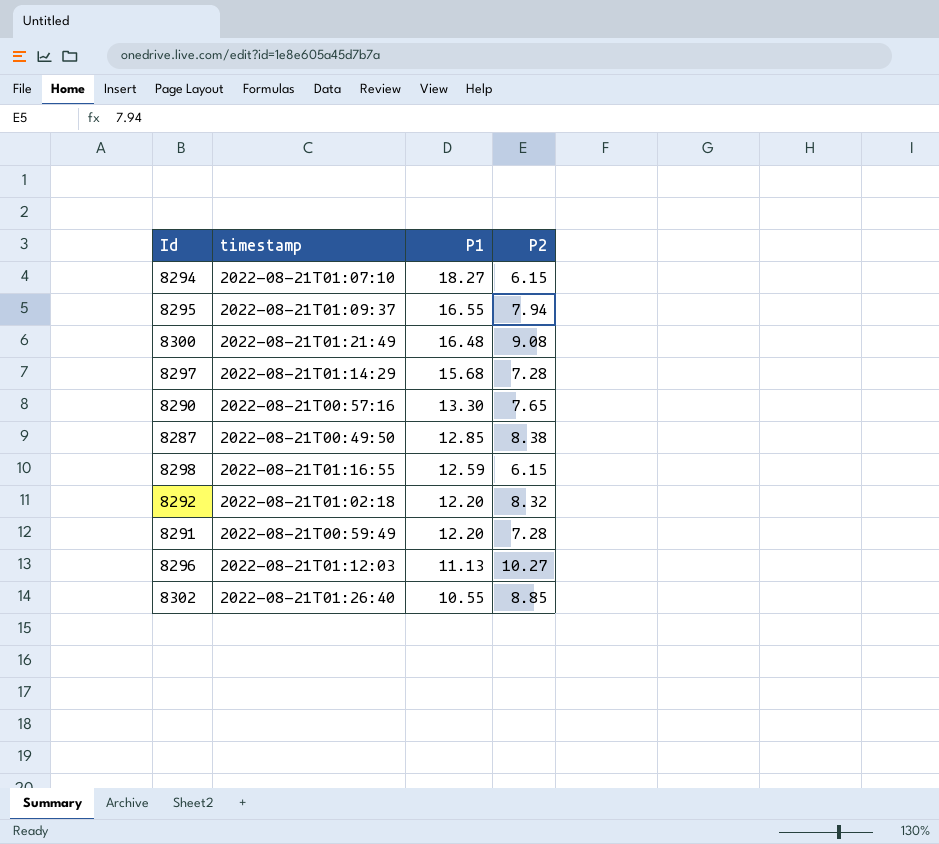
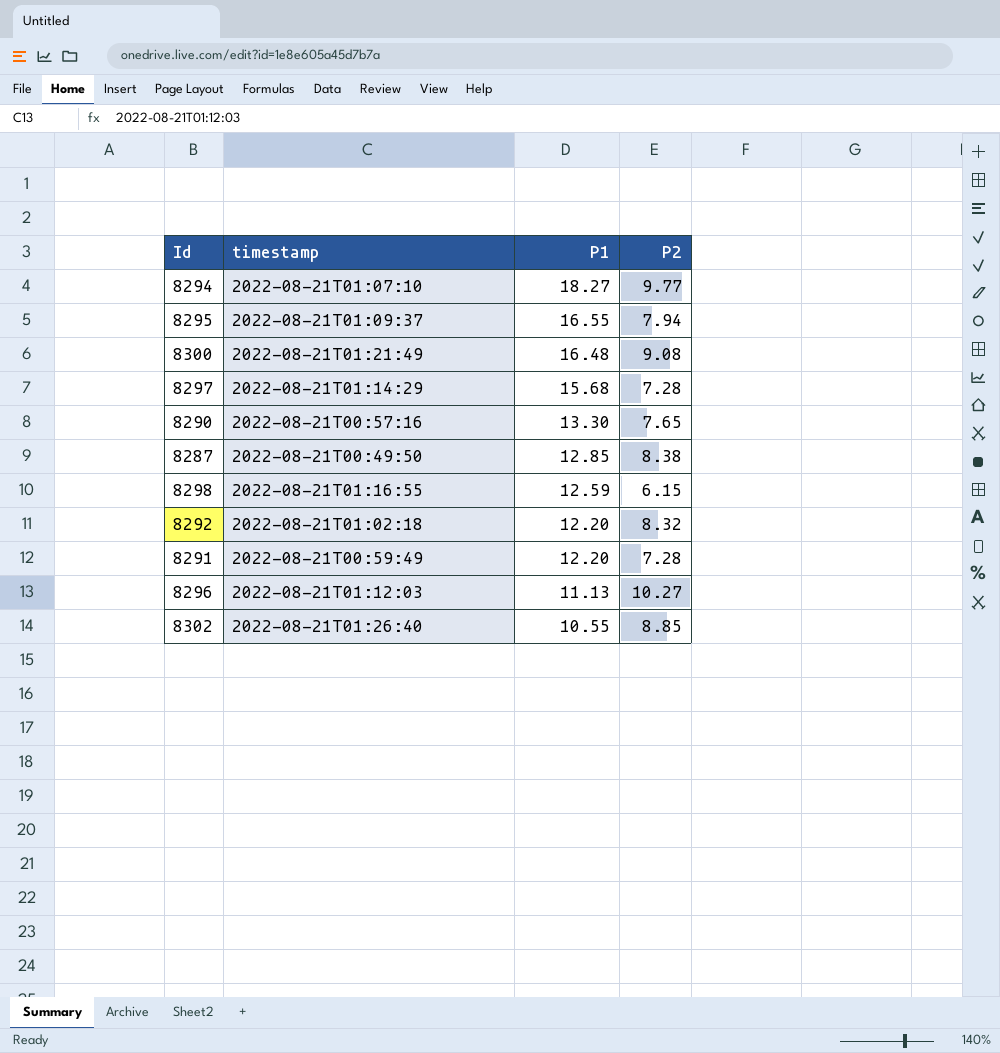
8294 | P2: 6.15 -> 9.77

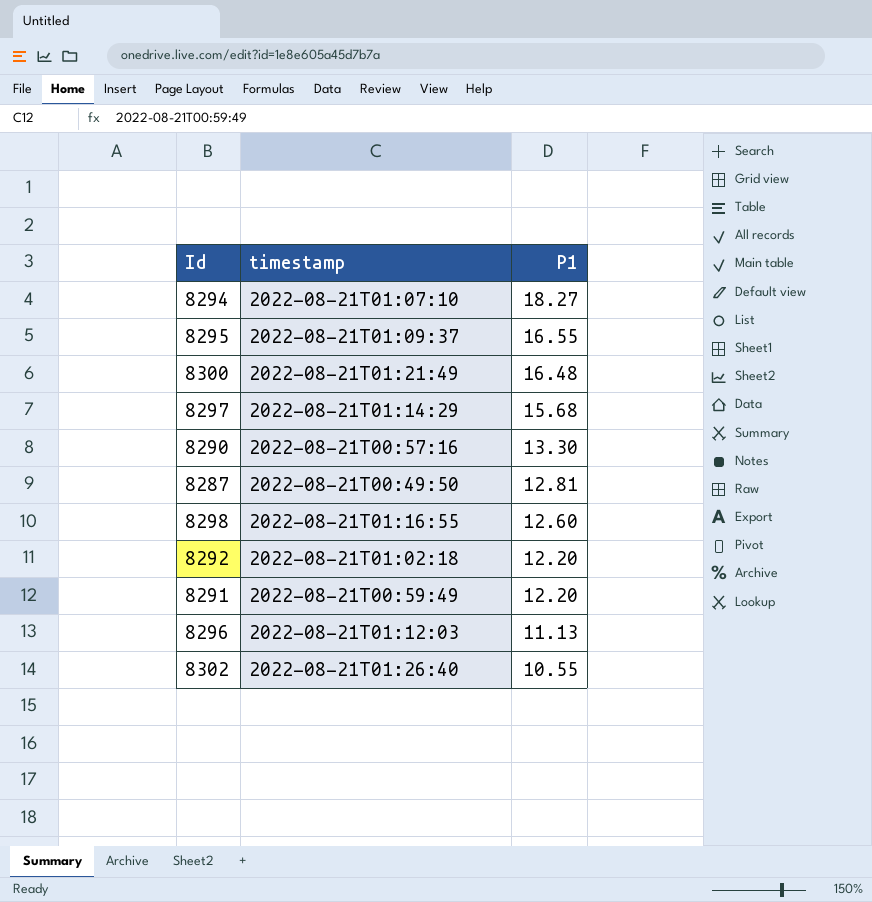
column P2 | position: 4 -> none
8287 | P1: 12.85 -> 12.81
8298 | P1: 12.59 -> 12.60

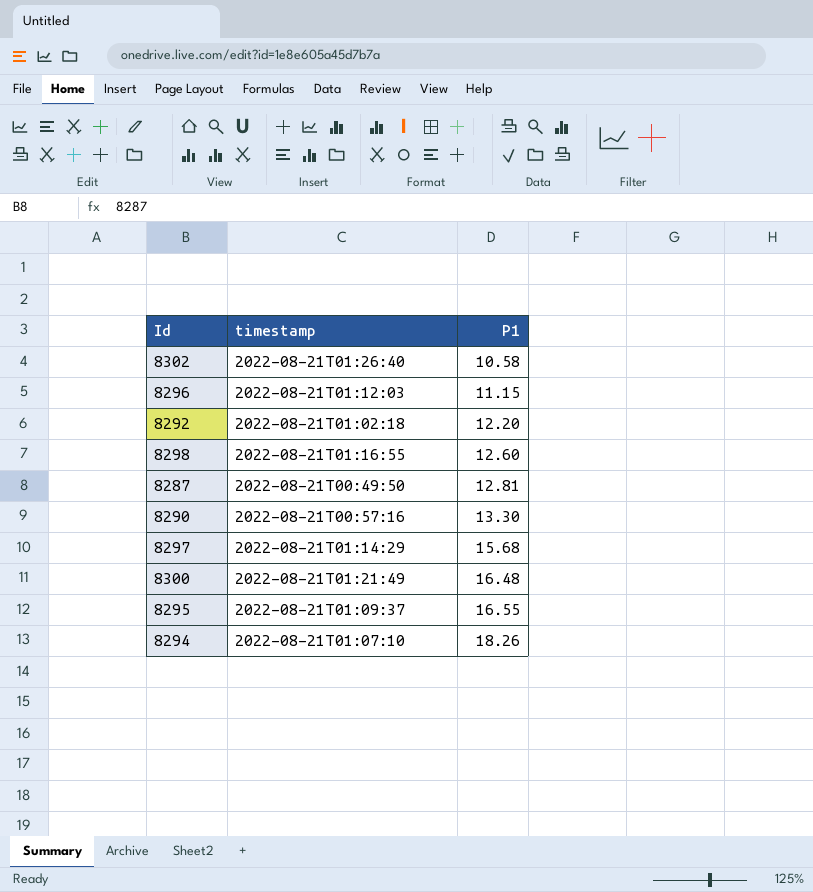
row order: P1 descending -> P1 ascending
row 8291: 2022-08-21T00:59:49 | 12.20 -> none
8302 | P1: 10.55 -> 10.58
8296 | P1: 11.13 -> 11.15
8294 | P1: 18.27 -> 18.26

